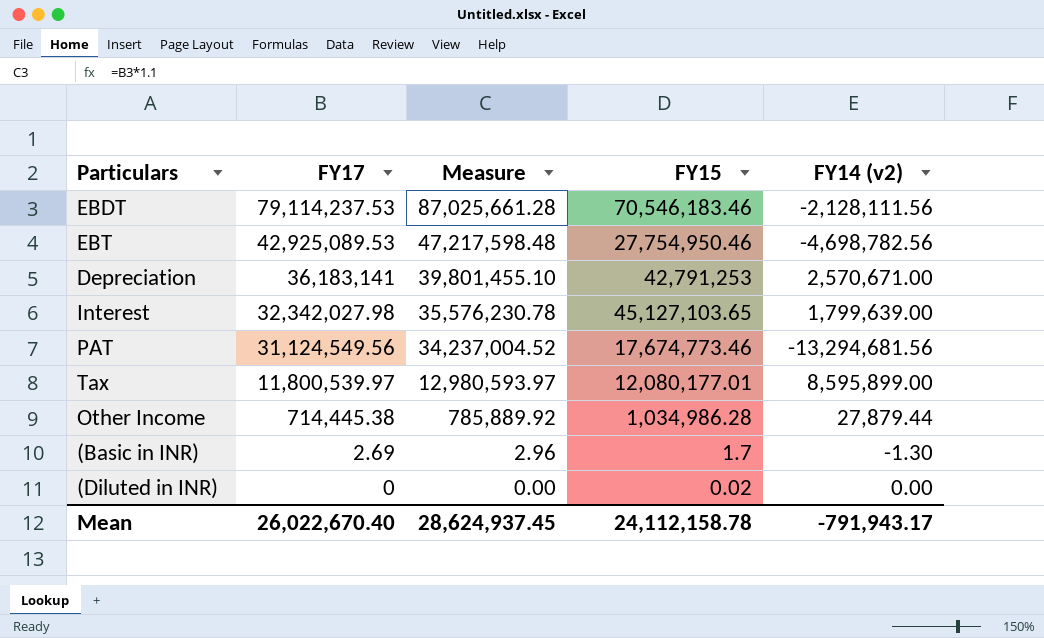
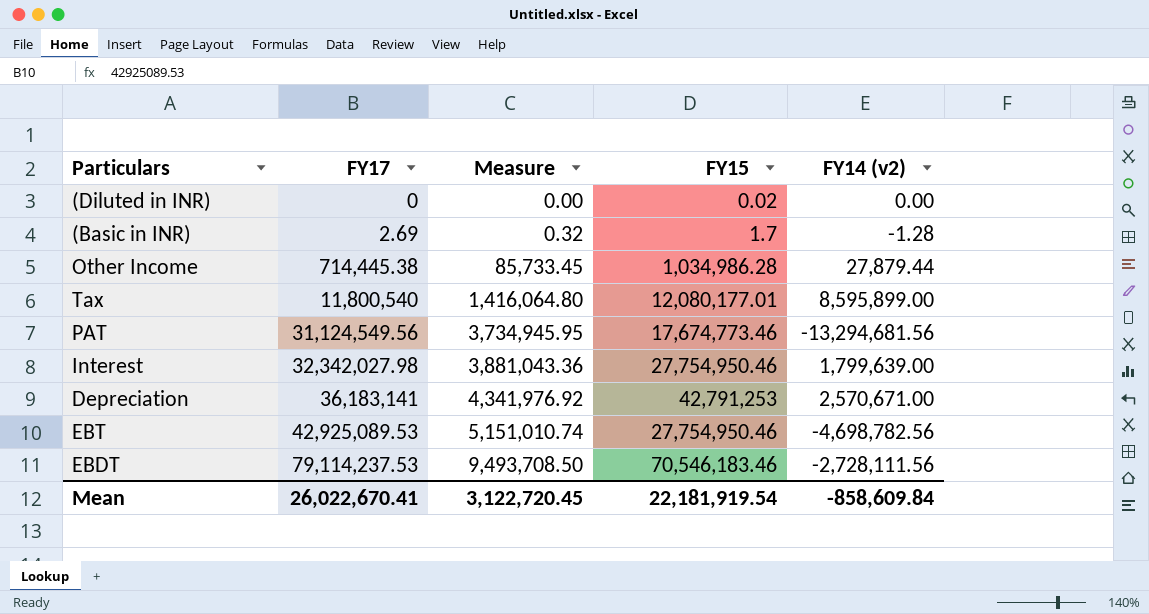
row order: FY17 descending -> FY17 ascending
column Measure | formula: [FY17] * 1.1 -> [FY17] * 0.12
(Basic in INR) | FY14 (v2): -1.30 -> -1.28
Tax | FY17: 11,800,539.97 -> 11,800,540
Interest | FY15: 45,127,103.65 -> 27,754,950.46
EBDT | FY14 (v2): -2,128,111.56 -> -2,728,111.56
Mean | FY17: 26,022,670.40 -> 26,022,670.41
Mean | Measure: 28,624,937.45 -> 3,122,720.45
Mean | FY15: 24,112,158.78 -> 22,181,919.54
Mean | FY14 (v2): -791,943.17 -> -858,609.84

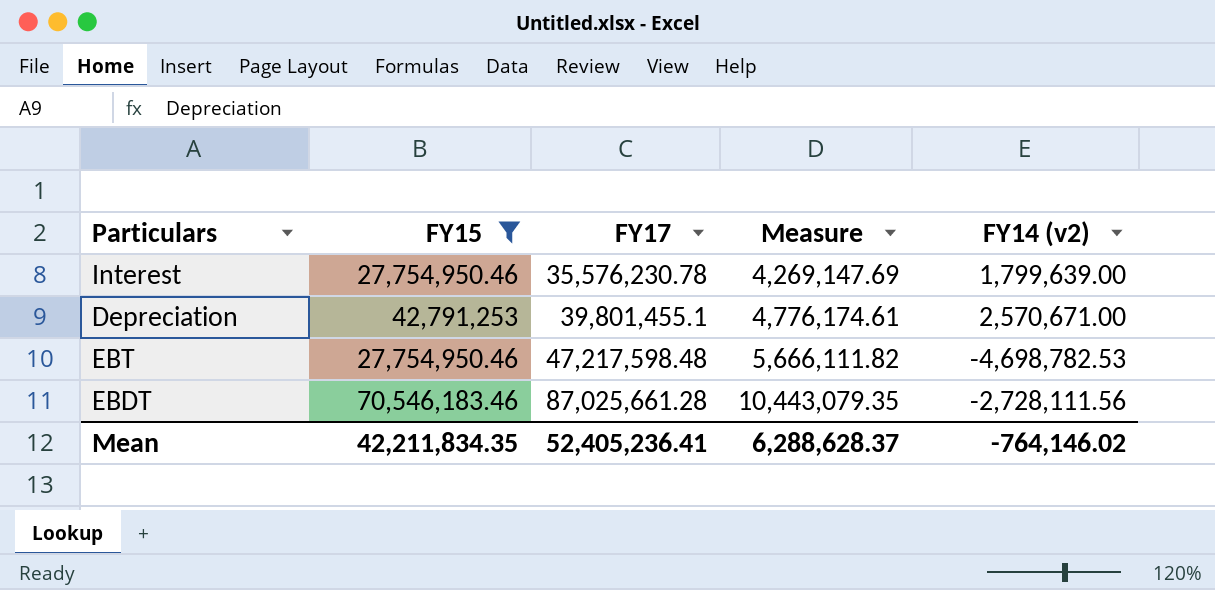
filter: none -> FY15 >= 27,754,950.46
column FY15 | position: 4 -> 2
Interest | FY17: 32,342,027.98 -> 35,576,230.78
Interest | Measure: 3,881,043.36 -> 4,269,147.69
Depreciation | FY17: 36,183,141 -> 39,801,455.1
Depreciation | Measure: 4,341,976.92 -> 4,776,174.61
EBT | FY17: 42,925,089.53 -> 47,217,598.48
EBT | Measure: 5,151,010.74 -> 5,666,111.82
EBT | FY14 (v2): -4,698,782.56 -> -4,698,782.53
EBDT | FY17: 79,114,237.53 -> 87,025,661.28
EBDT | Measure: 9,493,708.50 -> 10,443,079.35
Mean | FY15: 22,181,919.54 -> 42,211,834.35
Mean | FY17: 26,022,670.41 -> 52,405,236.41
Mean | Measure: 3,122,720.45 -> 6,288,628.37
Mean | FY14 (v2): -858,609.84 -> -764,146.02

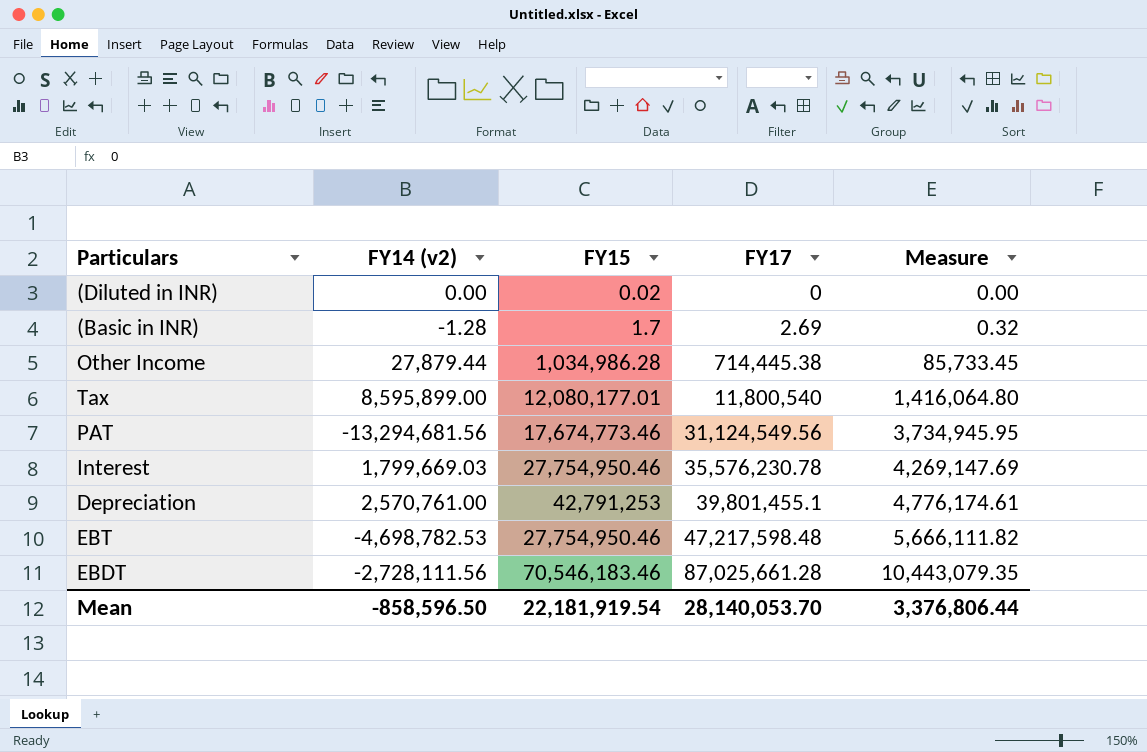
filter: FY15 >= 27,754,950.46 -> none
column FY14 (v2) | position: 5 -> 2
Interest | FY14 (v2): 1,799,639.00 -> 1,799,669.03
Depreciation | FY14 (v2): 2,570,671.00 -> 2,570,761.00
Mean | FY14 (v2): -764,146.02 -> -858,596.50
Mean | FY15: 42,211,834.35 -> 22,181,919.54
Mean | FY17: 52,405,236.41 -> 28,140,053.70
Mean | Measure: 6,288,628.37 -> 3,376,806.44

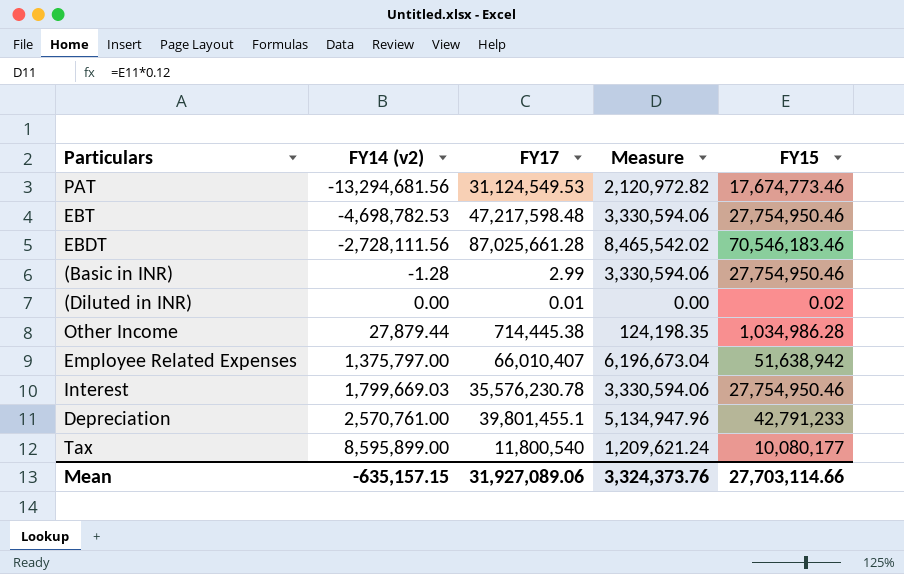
row order: FY17 ascending -> FY14 (v2) ascending
column Measure | formula: [FY17] * 0.12 -> [FY15] * 0.12
column FY15 | position: 3 -> 5
PAT | FY17: 31,124,549.56 -> 31,124,549.53
(Basic in INR) | FY17: 2.69 -> 2.99
(Basic in INR) | FY15: 1.7 -> 27,754,950.46
(Diluted in INR) | FY17: 0 -> 0.01
row Employee Related Expenses: none -> 1,375,797.00 | 66,010,407 | 6,196,673.04 | 51,638,942
Depreciation | FY15: 42,791,253 -> 42,791,233
Tax | FY15: 12,080,177.01 -> 10,080,177
Mean | FY14 (v2): -858,596.50 -> -635,157.15
Mean | FY17: 28,140,053.70 -> 31,927,089.06
Mean | Measure: 3,376,806.44 -> 3,324,373.76
Mean | FY15: 22,181,919.54 -> 27,703,114.66

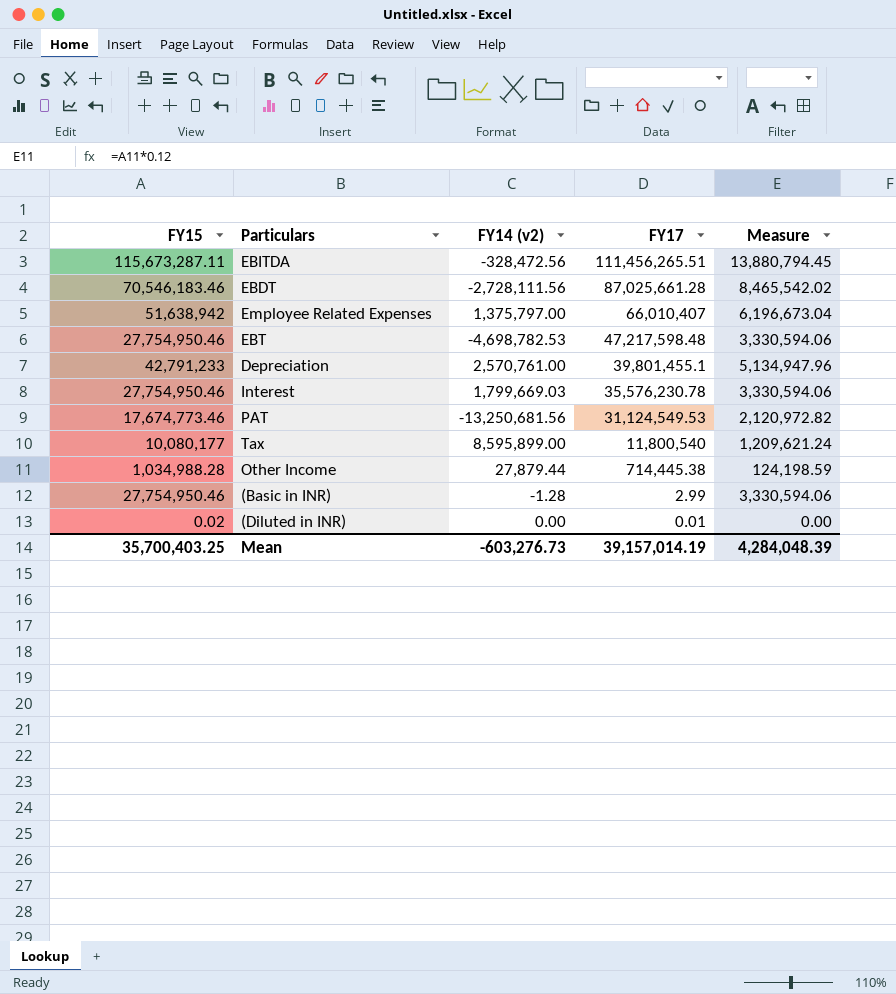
row order: FY14 (v2) ascending -> FY17 descending
column FY15 | position: 5 -> 1
row EBITDA: none -> 115,673,287.11 | -328,472.56 | 111,456,265.51 | 13,880,794.45
PAT | FY14 (v2): -13,294,681.56 -> -13,250,681.56
Other Income | FY15: 1,034,986.28 -> 1,034,988.28
Other Income | Measure: 124,198.35 -> 124,198.59
Mean | FY15: 27,703,114.66 -> 35,700,403.25
Mean | FY14 (v2): -635,157.15 -> -603,276.73
Mean | FY17: 31,927,089.06 -> 39,157,014.19
Mean | Measure: 3,324,373.76 -> 4,284,048.39

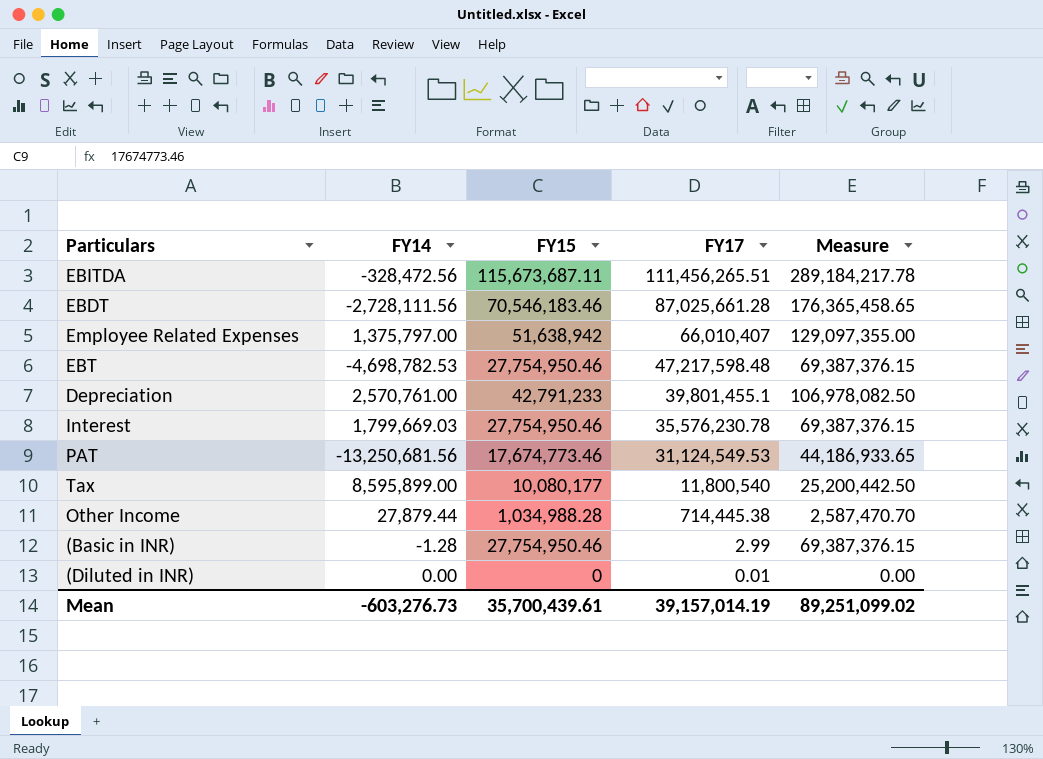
column name: FY14 (v2) -> FY14
column FY15 | position: 1 -> 3
column Measure | formula: [FY15] * 0.12 -> [FY15] * 2.5
EBITDA | FY15: 115,673,287.11 -> 115,673,687.11
(Diluted in INR) | FY15: 0.02 -> 0
Mean | FY15: 35,700,403.25 -> 35,700,439.61
Mean | Measure: 4,284,048.39 -> 89,251,099.02

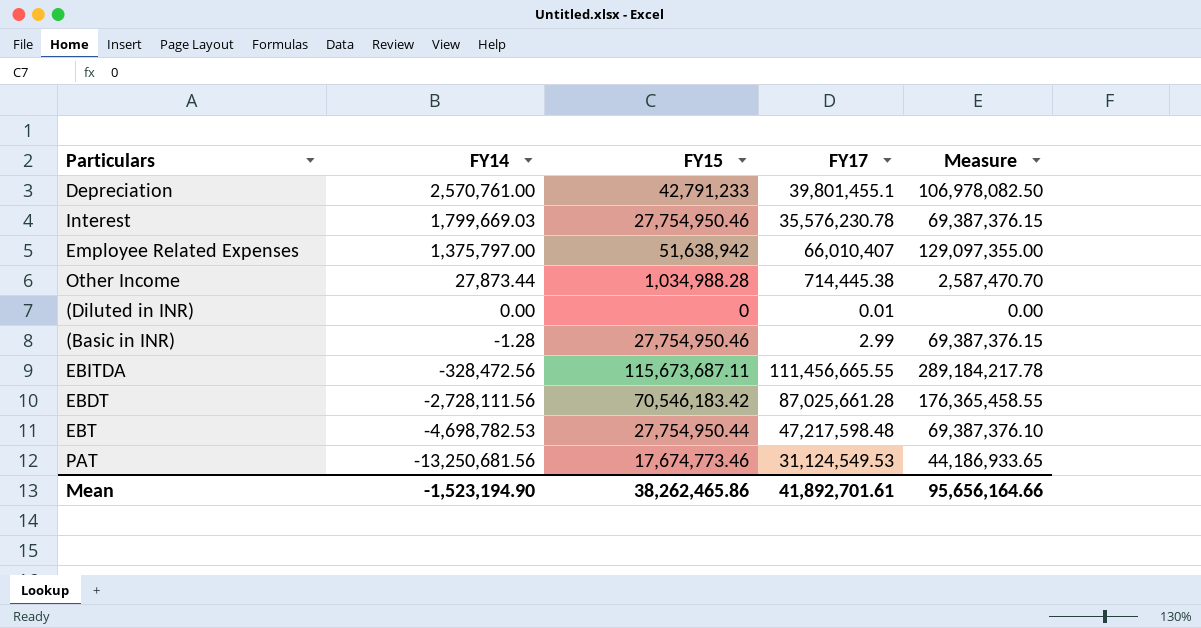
row order: FY17 descending -> FY14 descending
row Tax: 8,595,899.00 | 10,080,177 | 11,800,540 | 25,200,442.50 -> none
Other Income | FY14: 27,879.44 -> 27,873.44
EBITDA | FY17: 111,456,265.51 -> 111,456,665.55
EBDT | FY15: 70,546,183.46 -> 70,546,183.42
EBDT | Measure: 176,365,458.65 -> 176,365,458.55
EBT | FY15: 27,754,950.46 -> 27,754,950.44
EBT | Measure: 69,387,376.15 -> 69,387,376.10
Mean | FY14: -603,276.73 -> -1,523,194.90
Mean | FY15: 35,700,439.61 -> 38,262,465.86
Mean | FY17: 39,157,014.19 -> 41,892,701.61
Mean | Measure: 89,251,099.02 -> 95,656,164.66

